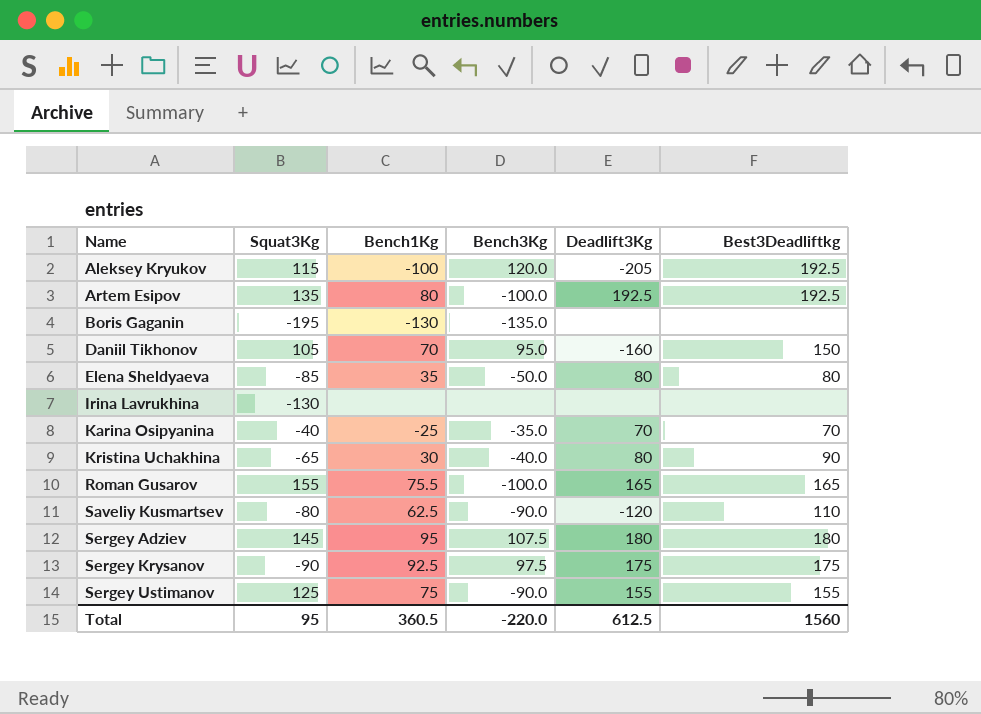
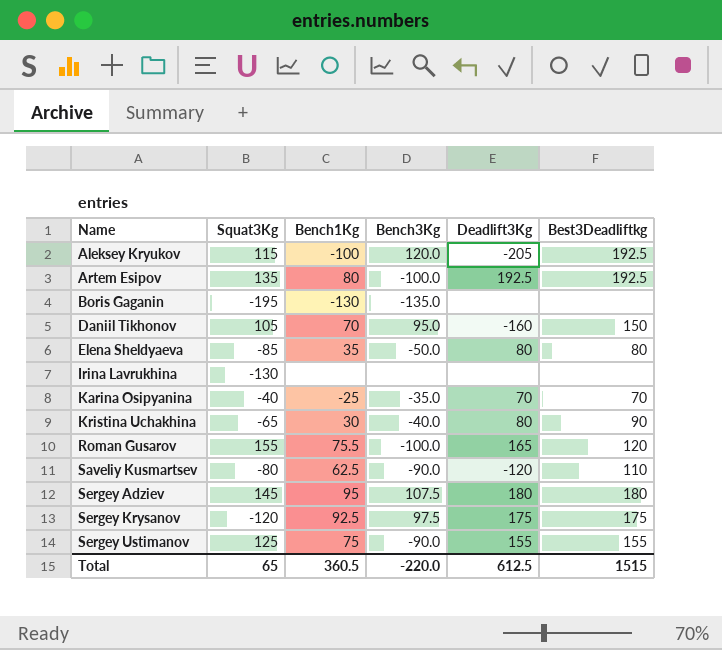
Roman Gusarov | Best3Deadliftkg: 165 -> 120
Sergey Krysanov | Squat3Kg: -90 -> -120
Total | Squat3Kg: 95 -> 65
Total | Best3Deadliftkg: 1560 -> 1515

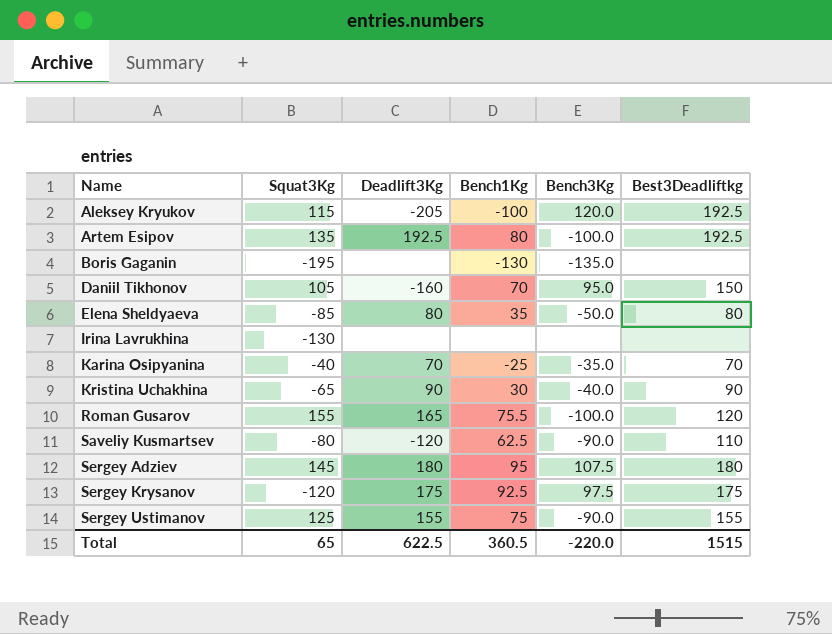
column Deadlift3Kg | position: 5 -> 3
Kristina Uchakhina | Deadlift3Kg: 80 -> 90
Total | Deadlift3Kg: 612.5 -> 622.5

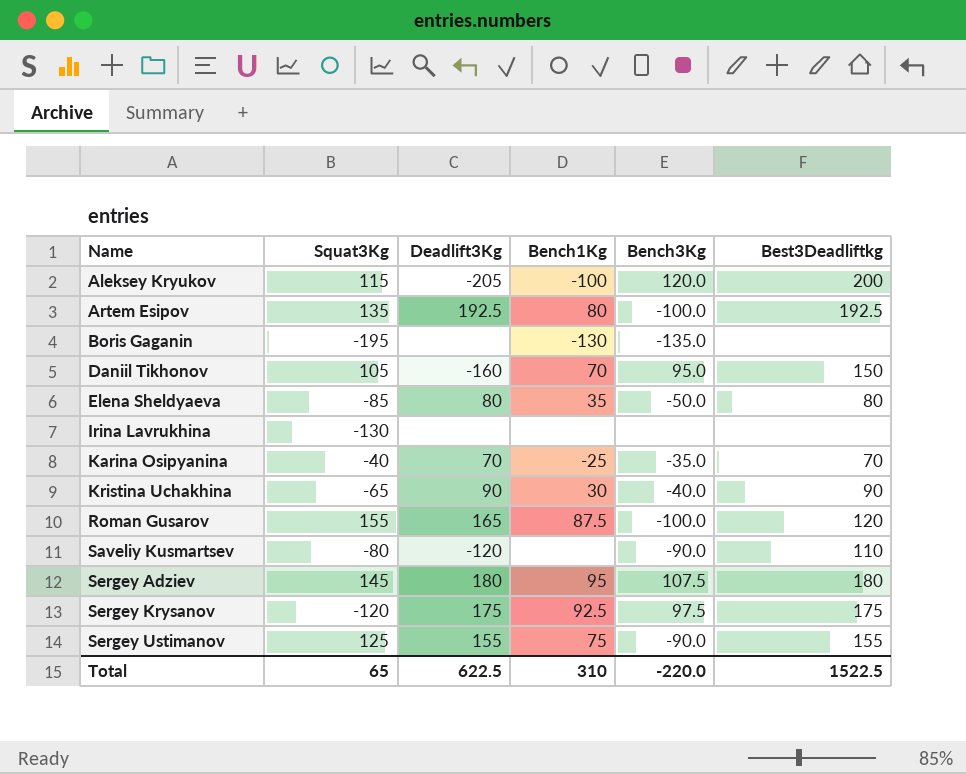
Aleksey Kryukov | Best3Deadliftkg: 192.5 -> 200
Roman Gusarov | Bench1Kg: 75.5 -> 87.5
Saveliy Kusmartsev | Bench1Kg: 62.5 -> none
Total | Bench1Kg: 360.5 -> 310
Total | Best3Deadliftkg: 1515 -> 1522.5

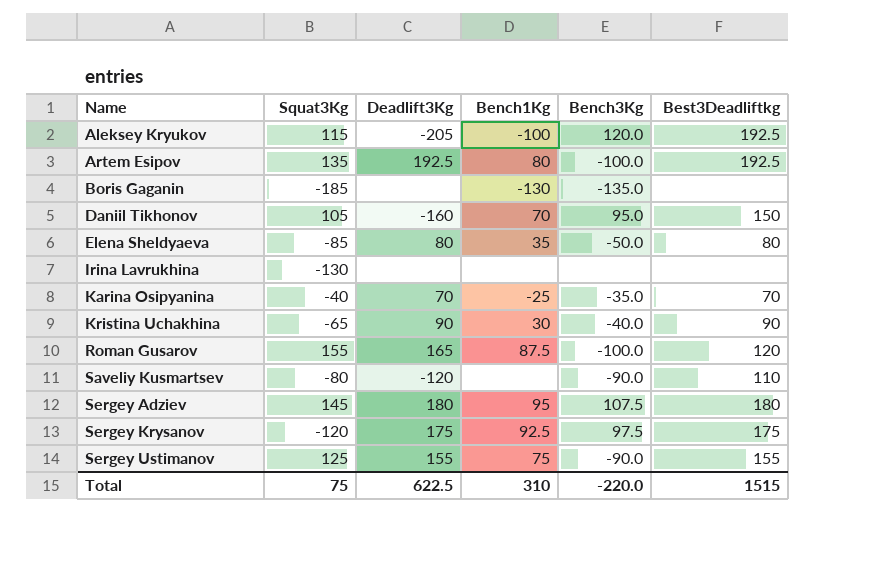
Aleksey Kryukov | Best3Deadliftkg: 200 -> 192.5
Boris Gaganin | Squat3Kg: -195 -> -185
Total | Squat3Kg: 65 -> 75
Total | Best3Deadliftkg: 1522.5 -> 1515

